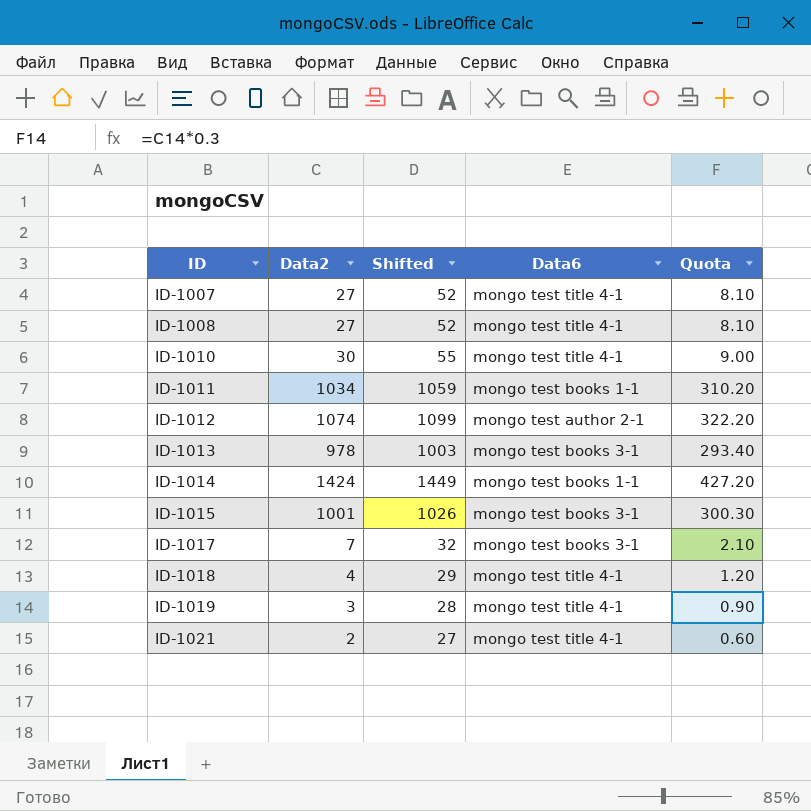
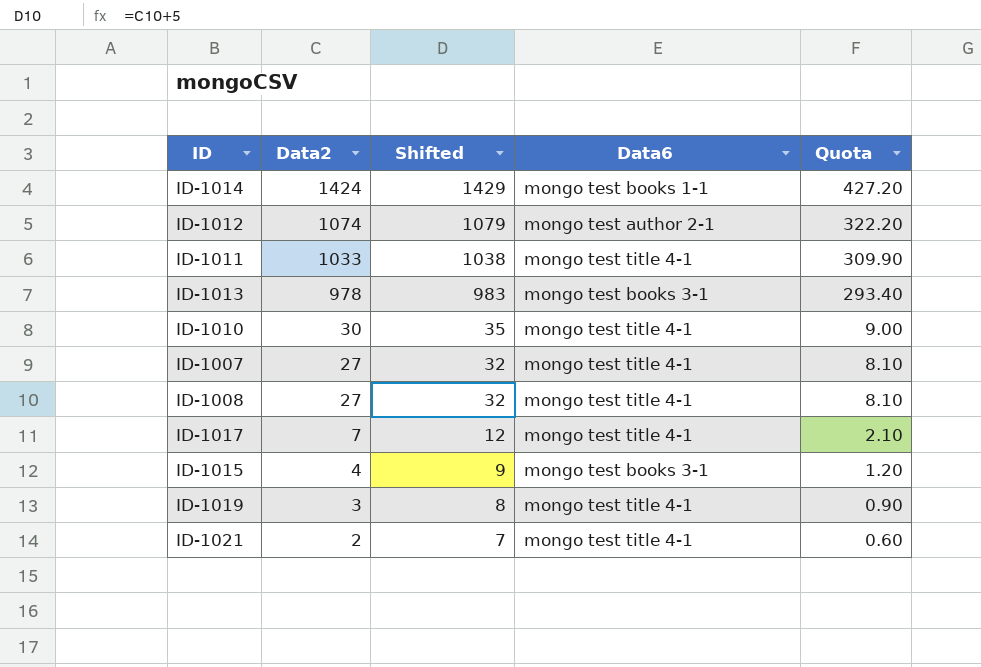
row order: ID ascending -> Data2 descending
column Shifted | formula: [Data2] + 25 -> [Data2] + 5
row ID-1018: 4 | 29 | mongo test title 4-1 | 1.20 -> none
ID-1011 | Data2: 1034 -> 1033
ID-1011 | Data6: mongo test books 1-1 -> mongo test title 4-1
ID-1011 | Quota: 310.20 -> 309.90
ID-1017 | Data6: mongo test books 3-1 -> mongo test title 4-1
ID-1015 | Data2: 1001 -> 4
ID-1015 | Quota: 300.30 -> 1.20

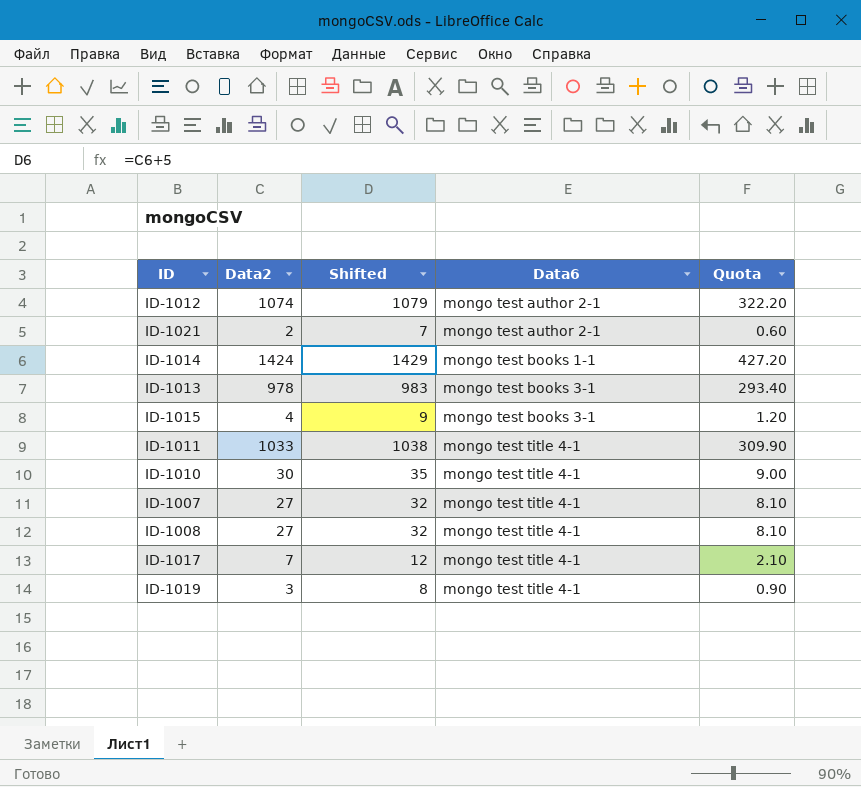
row order: Data2 descending -> Data6 ascending
ID-1021 | Data6: mongo test title 4-1 -> mongo test author 2-1

